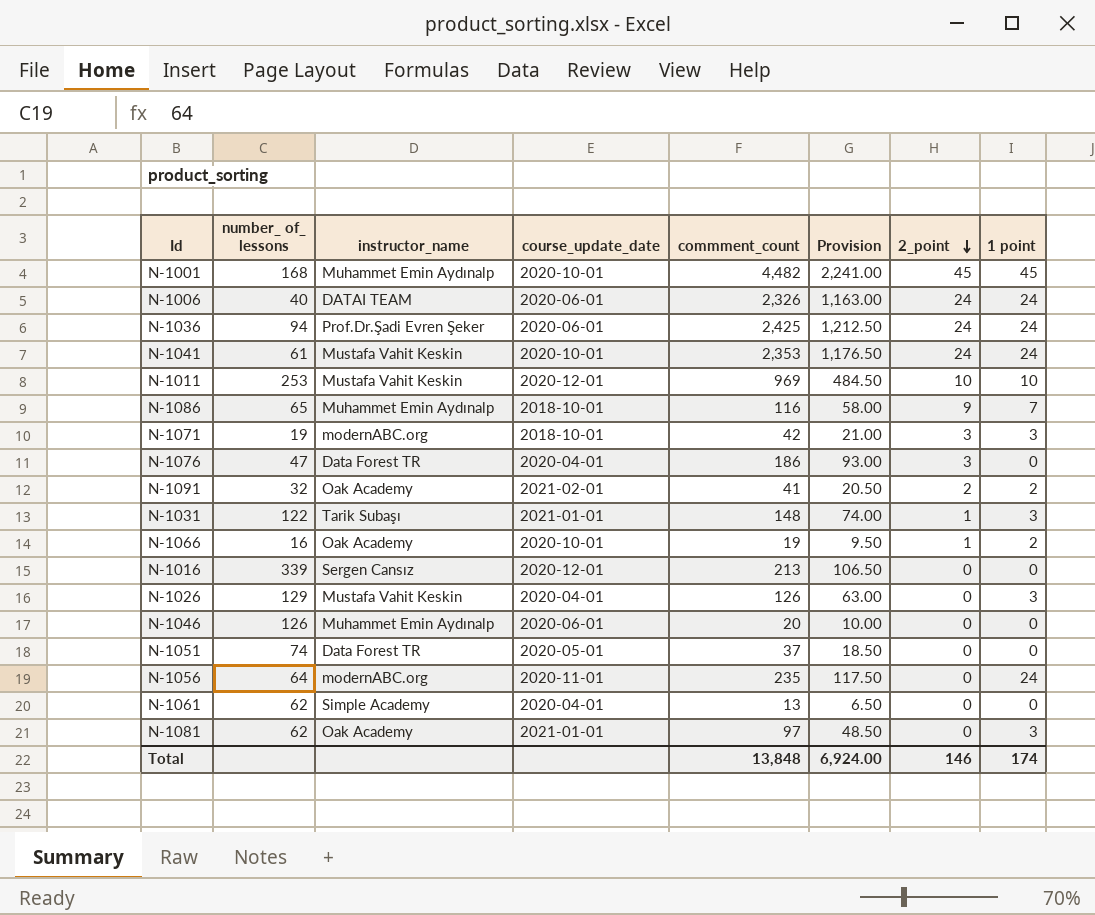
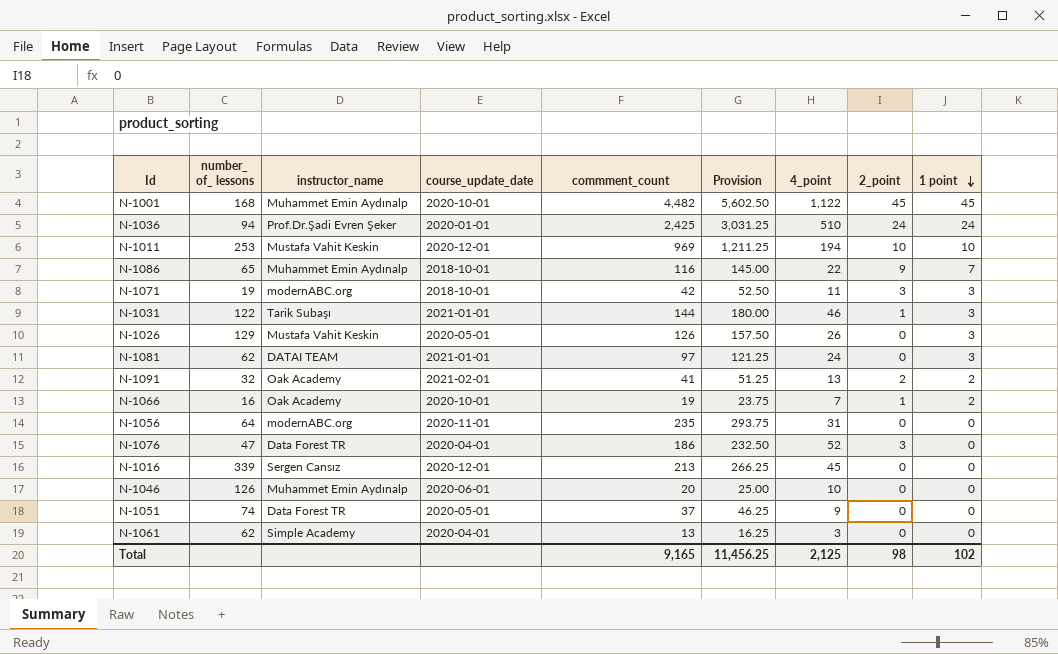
row order: 2_point descending -> 1 point descending
column Provision | formula: [commment_count] * 0.5 -> [commment_count] * 1.25
column 4_point | position: none -> 7
row N-1006: 40 | DATAI TEAM | 2020-06-01 | 2,326 | 1,163.00 | 24 | 24 -> none
row N-1041: 61 | Mustafa Vahit Keskin | 2020-10-01 | 2,353 | 1,176.50 | 24 | 24 -> none
N-1036 | course_update_date: 2020-06-01 -> 2020-01-01
N-1031 | commment_count: 148 -> 144
N-1026 | course_update_date: 2020-04-01 -> 2020-05-01
N-1081 | instructor_name: Oak Academy -> DATAI TEAM
N-1056 | 1 point: 24 -> 0
Total | commment_count: 13,848 -> 9,165
Total | Provision: 6,924.00 -> 11,456.25
Total | 2_point: 146 -> 98
Total | 1 point: 174 -> 102

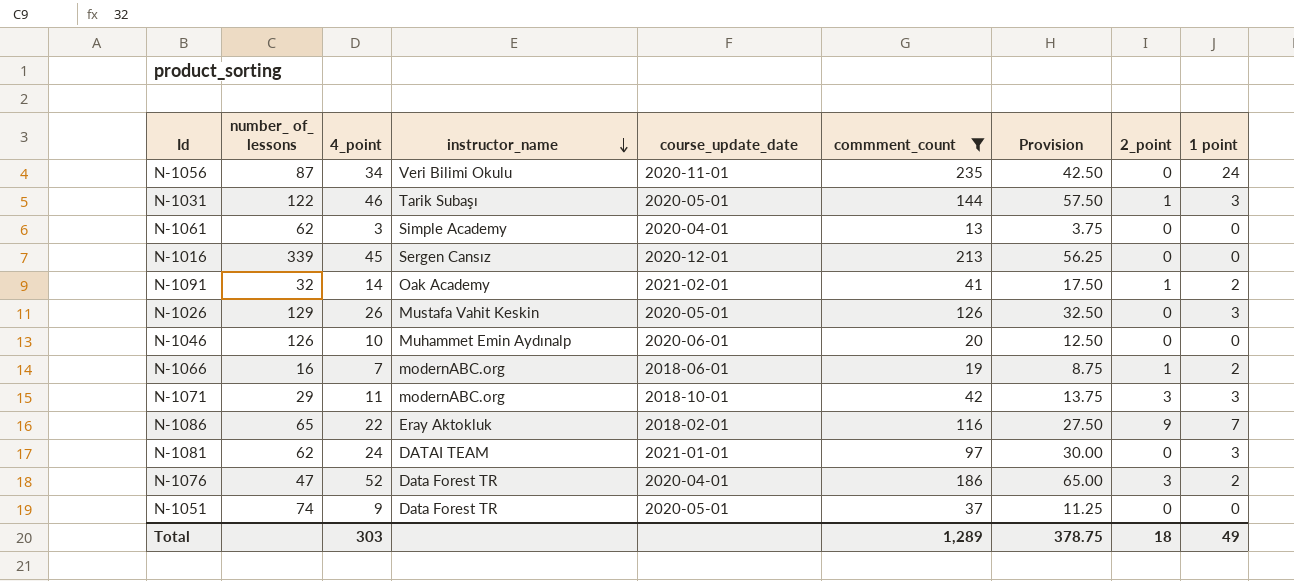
filter: none -> commment_count <= 235
row order: 1 point descending -> instructor_name descending
column 4_point | position: 7 -> 3
column Provision | formula: [commment_count] * 1.25 -> [4_point] * 1.25
N-1056 | number_ of_ lessons: 64 -> 87
N-1056 | 4_point: 31 -> 34
N-1056 | instructor_name: modernABC.org -> Veri Bilimi Okulu
N-1056 | 1 point: 0 -> 24
N-1031 | course_update_date: 2021-01-01 -> 2020-05-01
N-1091 | 4_point: 13 -> 14
N-1091 | 2_point: 2 -> 1
N-1066 | instructor_name: Oak Academy -> modernABC.org
N-1066 | course_update_date: 2020-10-01 -> 2018-06-01
N-1071 | number_ of_ lessons: 19 -> 29
N-1086 | instructor_name: Muhammet Emin Aydınalp -> Eray Aktokluk
N-1086 | course_update_date: 2018-10-01 -> 2018-02-01
N-1076 | 1 point: 0 -> 2
Total | 4_point: 2,125 -> 303
Total | commment_count: 9,165 -> 1,289
Total | Provision: 11,456.25 -> 378.75
Total | 2_point: 98 -> 18
Total | 1 point: 102 -> 49

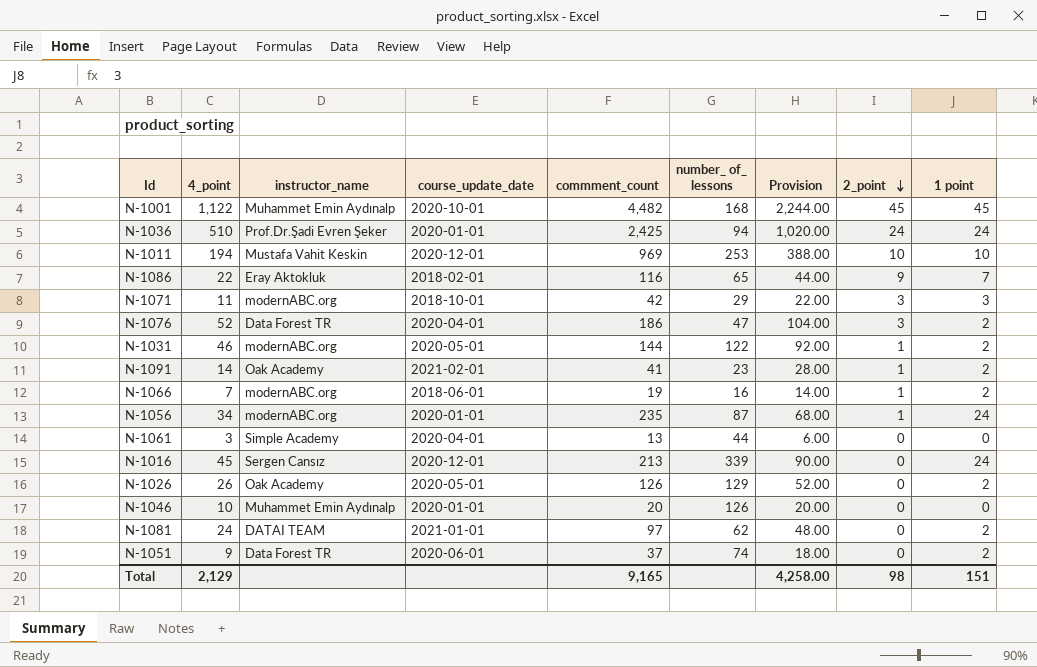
filter: commment_count <= 235 -> none
row order: instructor_name descending -> 2_point descending
column number_ of_ lessons | position: 2 -> 6
column Provision | formula: [4_point] * 1.25 -> [4_point] * 2
N-1031 | instructor_name: Tarik Subaşı -> modernABC.org
N-1031 | 1 point: 3 -> 2
N-1091 | number_ of_ lessons: 32 -> 23
N-1056 | instructor_name: Veri Bilimi Okulu -> modernABC.org
N-1056 | course_update_date: 2020-11-01 -> 2020-01-01
N-1056 | 2_point: 0 -> 1
N-1061 | number_ of_ lessons: 62 -> 44
N-1016 | 1 point: 0 -> 24
N-1026 | instructor_name: Mustafa Vahit Keskin -> Oak Academy
N-1026 | 1 point: 3 -> 2
N-1046 | course_update_date: 2020-06-01 -> 2020-01-01
N-1081 | 1 point: 3 -> 2
N-1051 | course_update_date: 2020-05-01 -> 2020-06-01
N-1051 | 1 point: 0 -> 2
Total | 4_point: 303 -> 2,129
Total | commment_count: 1,289 -> 9,165
Total | Provision: 378.75 -> 4,258.00
Total | 2_point: 18 -> 98
Total | 1 point: 49 -> 151

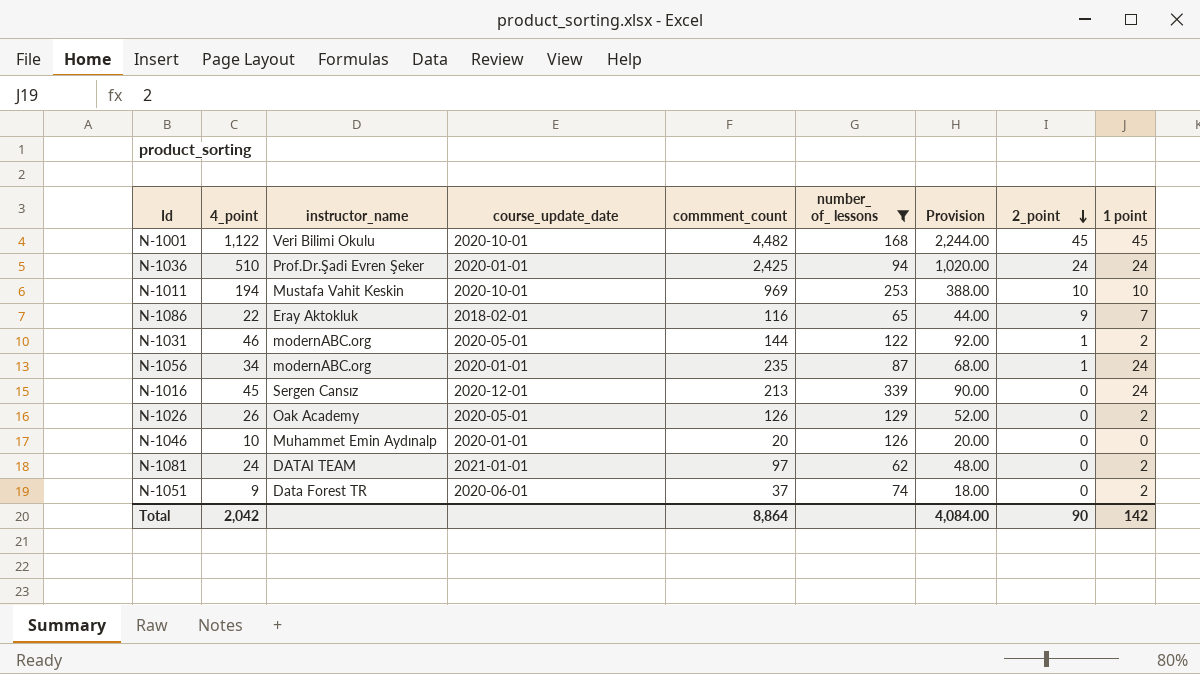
filter: none -> number_ of_ lessons >= 62
N-1001 | instructor_name: Muhammet Emin Aydınalp -> Veri Bilimi Okulu
N-1011 | course_update_date: 2020-12-01 -> 2020-10-01
Total | 4_point: 2,129 -> 2,042
Total | commment_count: 9,165 -> 8,864
Total | Provision: 4,258.00 -> 4,084.00
Total | 2_point: 98 -> 90
Total | 1 point: 151 -> 142

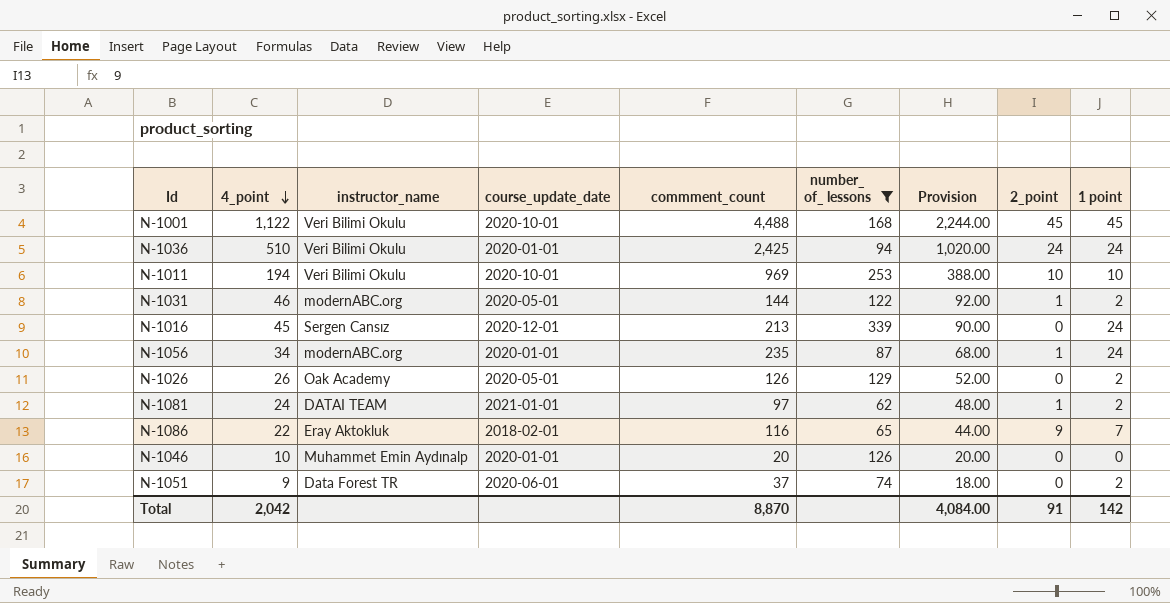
row order: 2_point descending -> 4_point descending
N-1001 | commment_count: 4,482 -> 4,488
N-1036 | instructor_name: Prof.Dr.Şadi Evren Şeker -> Veri Bilimi Okulu
N-1011 | instructor_name: Mustafa Vahit Keskin -> Veri Bilimi Okulu
N-1081 | 2_point: 0 -> 1
Total | commment_count: 8,864 -> 8,870
Total | 2_point: 90 -> 91

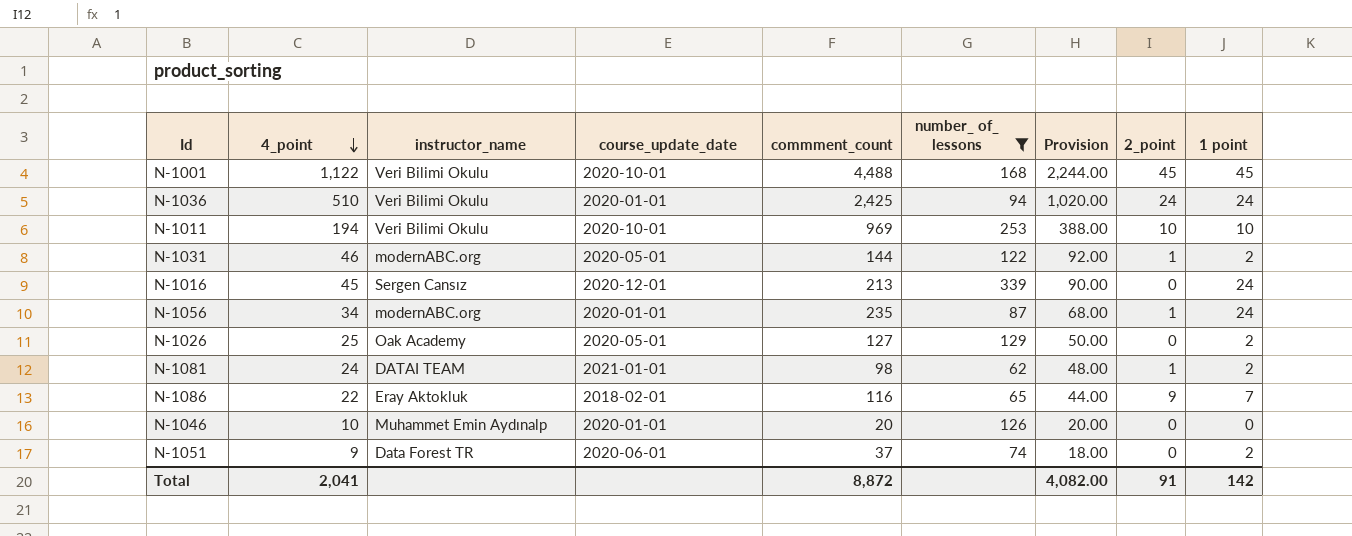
N-1026 | 4_point: 26 -> 25
N-1026 | commment_count: 126 -> 127
N-1026 | Provision: 52.00 -> 50.00
N-1081 | commment_count: 97 -> 98
Total | 4_point: 2,042 -> 2,041
Total | commment_count: 8,870 -> 8,872
Total | Provision: 4,084.00 -> 4,082.00

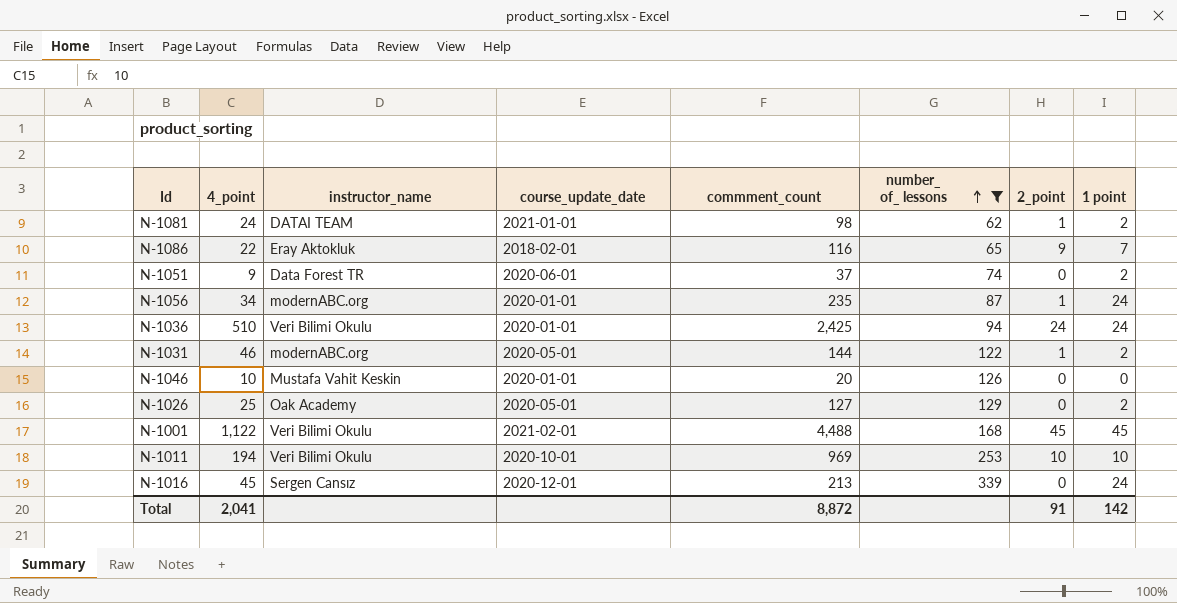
row order: 4_point descending -> number_ of_ lessons ascending
column Provision | formula: [4_point] * 2 -> none
N-1046 | instructor_name: Muhammet Emin Aydınalp -> Mustafa Vahit Keskin
N-1001 | course_update_date: 2020-10-01 -> 2021-02-01

